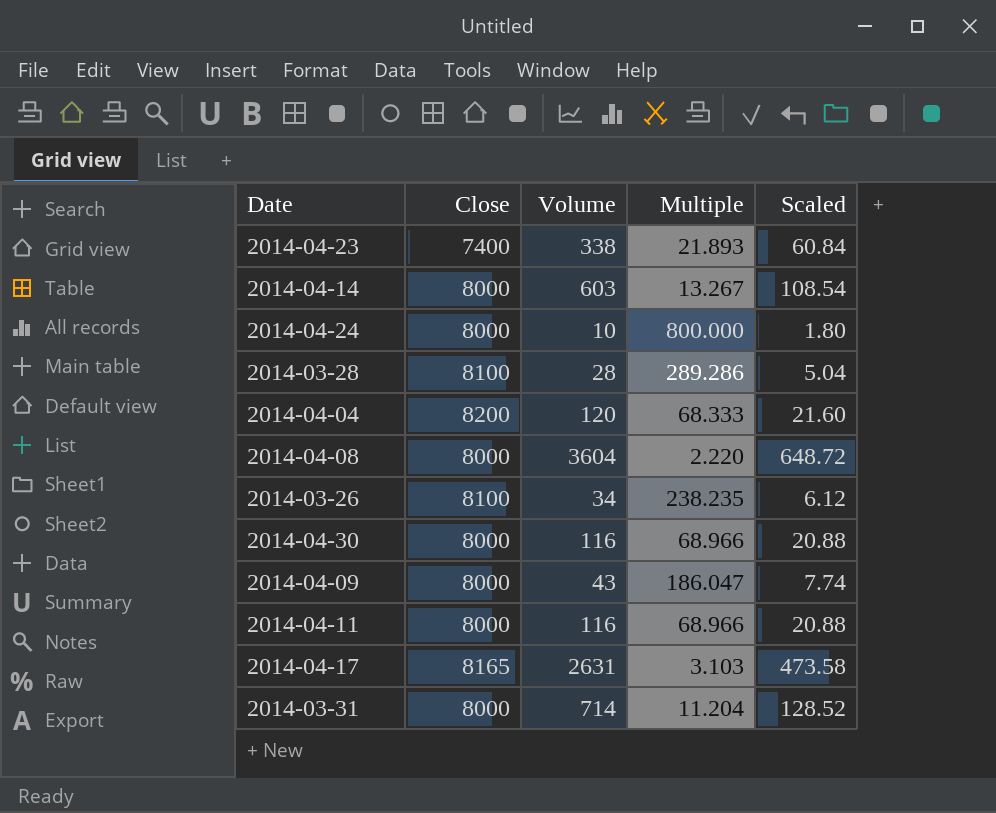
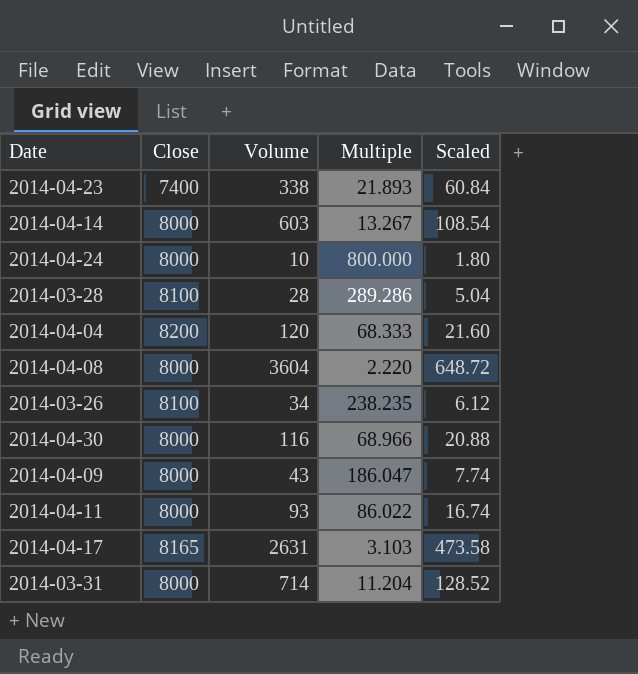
2014-04-11 | Volume: 116 -> 93
2014-04-11 | Multiple: 68.966 -> 86.022
2014-04-11 | Scaled: 20.88 -> 16.74

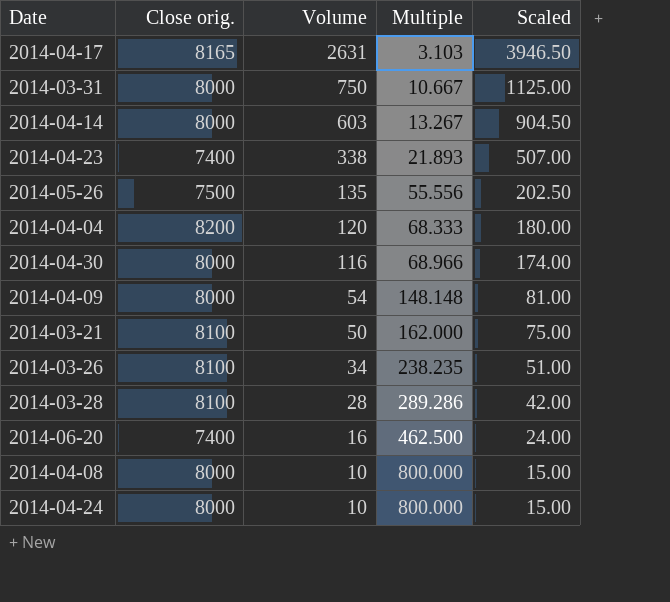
row order: none -> Volume descending
column name: Close -> Close orig.
column Scaled | formula: [Volume] * 0.18 -> [Volume] * 1.5
row 2014-04-11: 8000 | 93 | 86.022 | 16.74 -> none
2014-03-31 | Volume: 714 -> 750
2014-03-31 | Multiple: 11.204 -> 10.667
row 2014-05-26: none -> 7500 | 135 | 55.556 | 202.50
2014-04-09 | Volume: 43 -> 54
2014-04-09 | Multiple: 186.047 -> 148.148
row 2014-03-21: none -> 8100 | 50 | 162.000 | 75.00
row 2014-06-20: none -> 7400 | 16 | 462.500 | 24.00
2014-04-08 | Volume: 3604 -> 10
2014-04-08 | Multiple: 2.220 -> 800.000

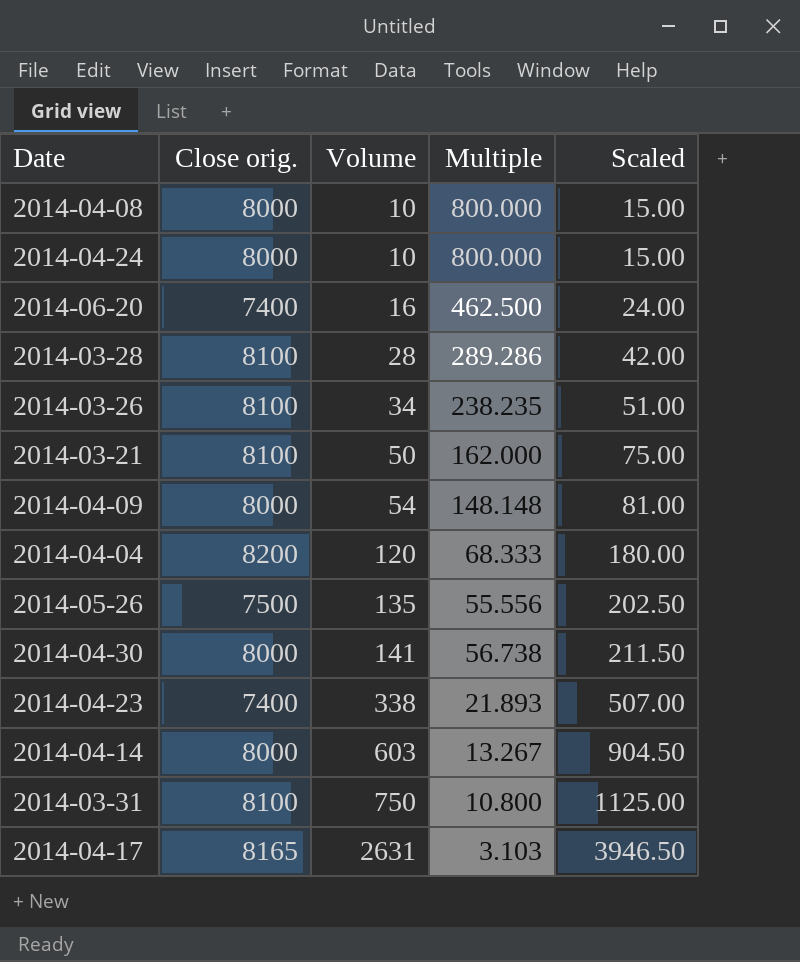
row order: Volume descending -> Volume ascending
2014-04-30 | Volume: 116 -> 141
2014-04-30 | Multiple: 68.966 -> 56.738
2014-04-30 | Scaled: 174.00 -> 211.50
2014-03-31 | Close orig.: 8000 -> 8100
2014-03-31 | Multiple: 10.667 -> 10.800

